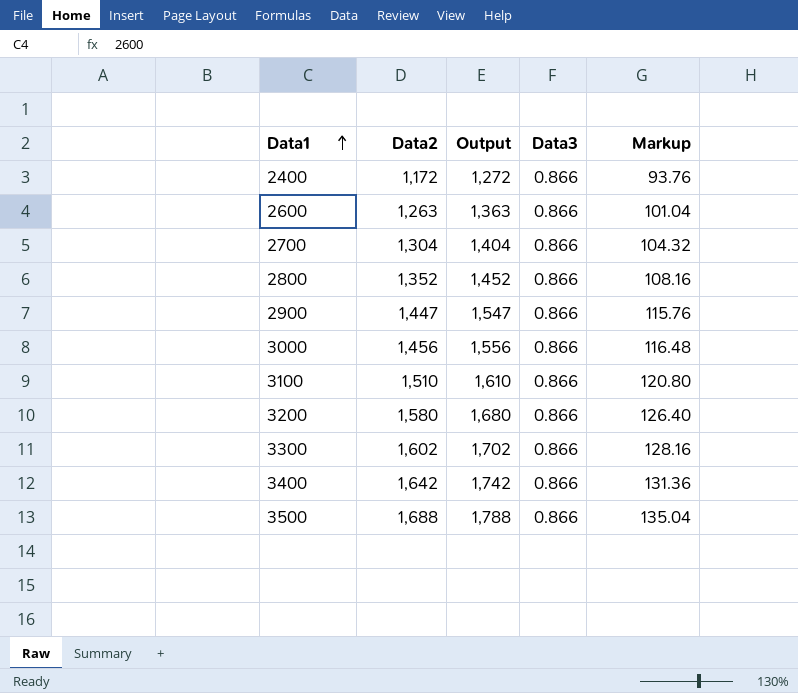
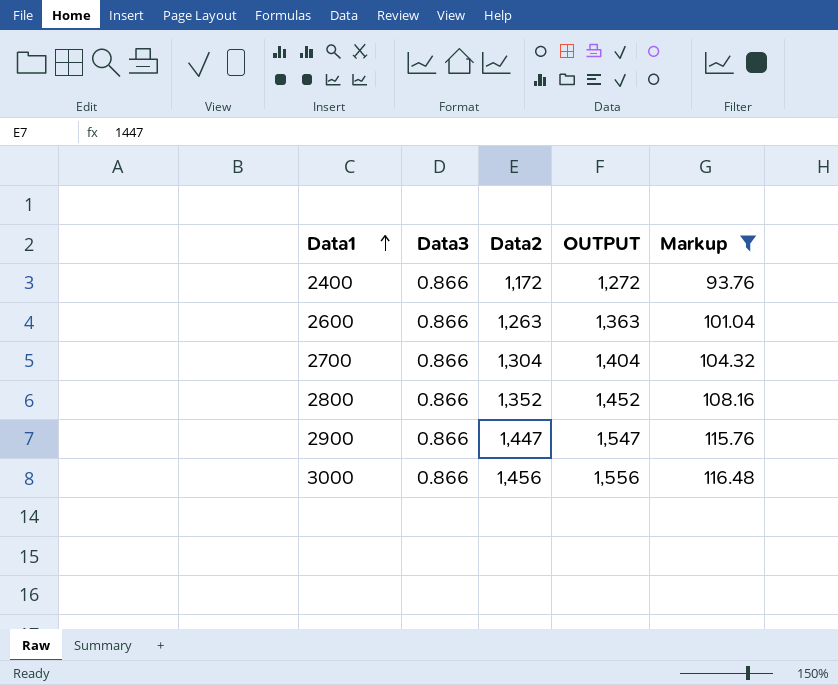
filter: none -> Markup <= 116.48
column Data3 | position: 4 -> 2
column name: Output -> OUTPUT

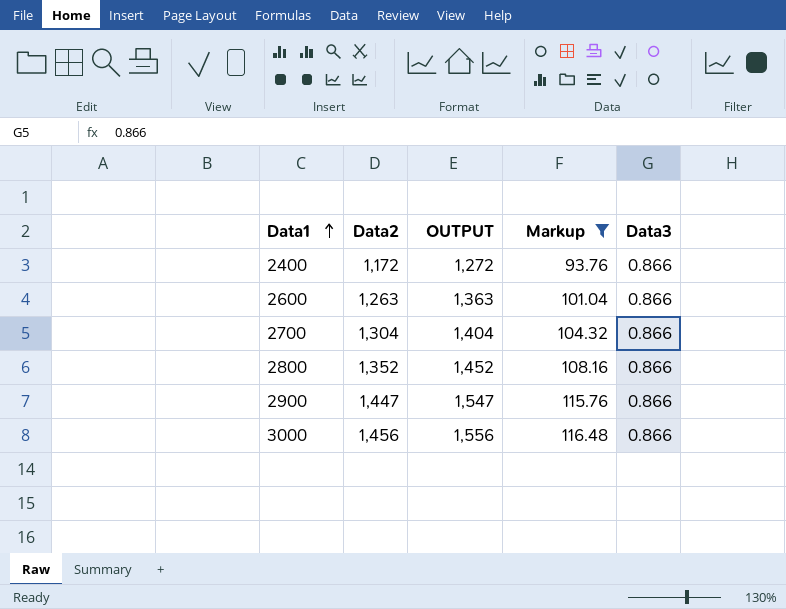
column Data3 | position: 2 -> 5

